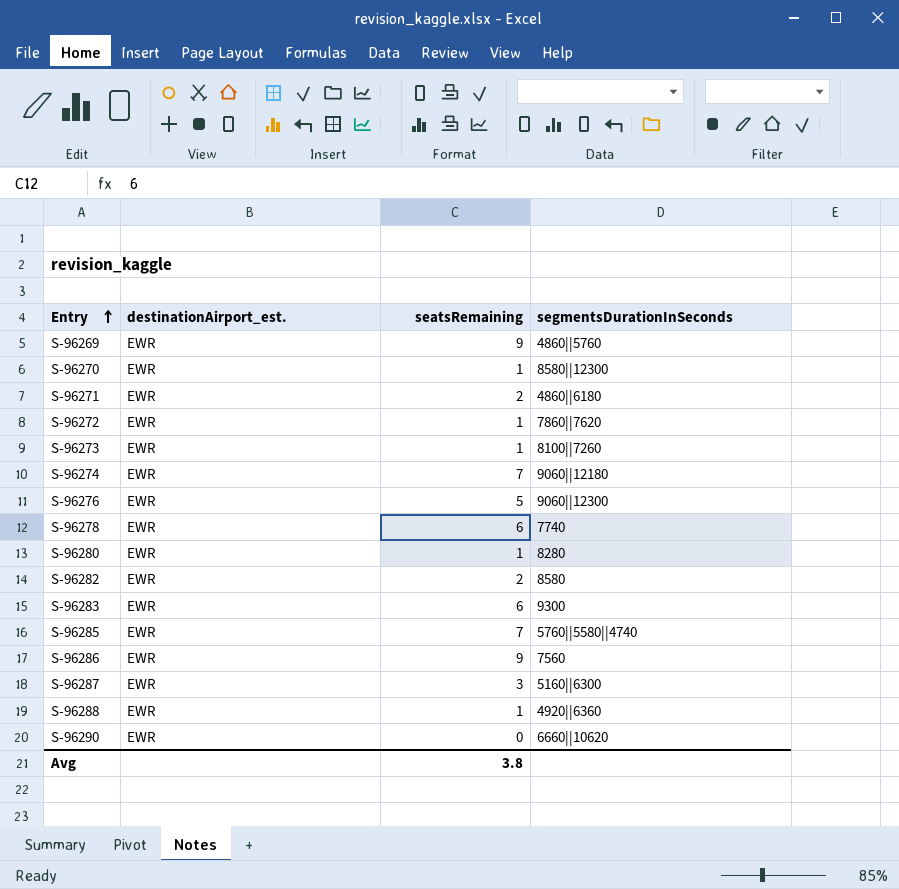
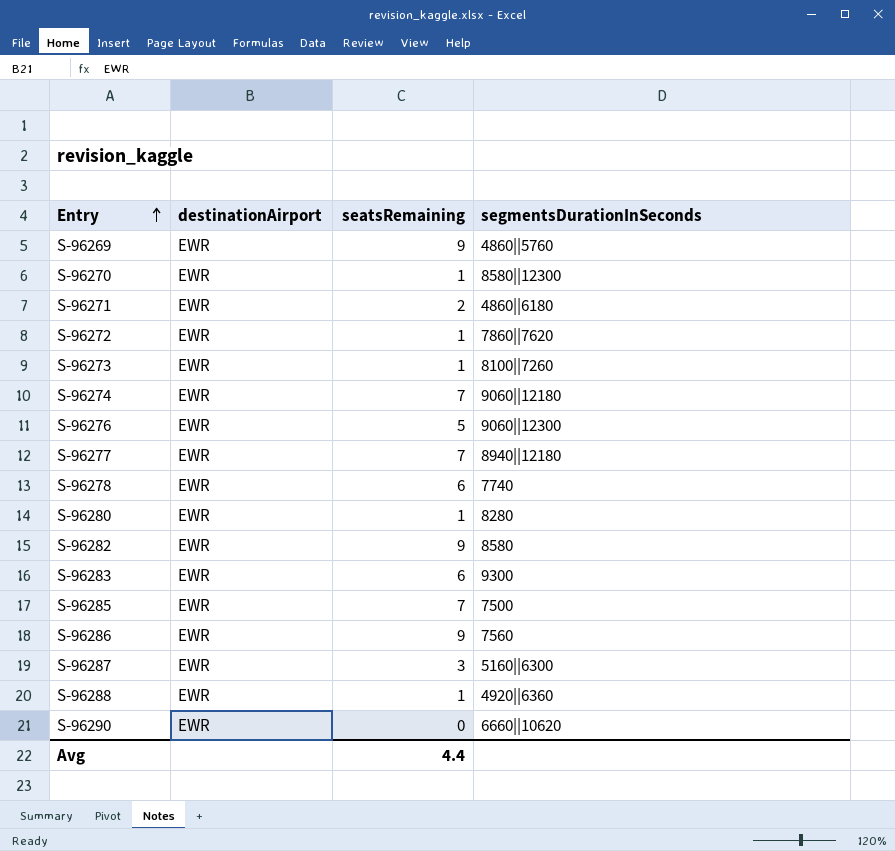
column name: destinationAirport_est. -> destinationAirport
row S-96277: none -> EWR | 7 | 8940||12180
S-96282 | seatsRemaining: 2 -> 9
S-96285 | segmentsDurationInSeconds: 5760||5580||4740 -> 7500
Avg | seatsRemaining: 3.8 -> 4.4

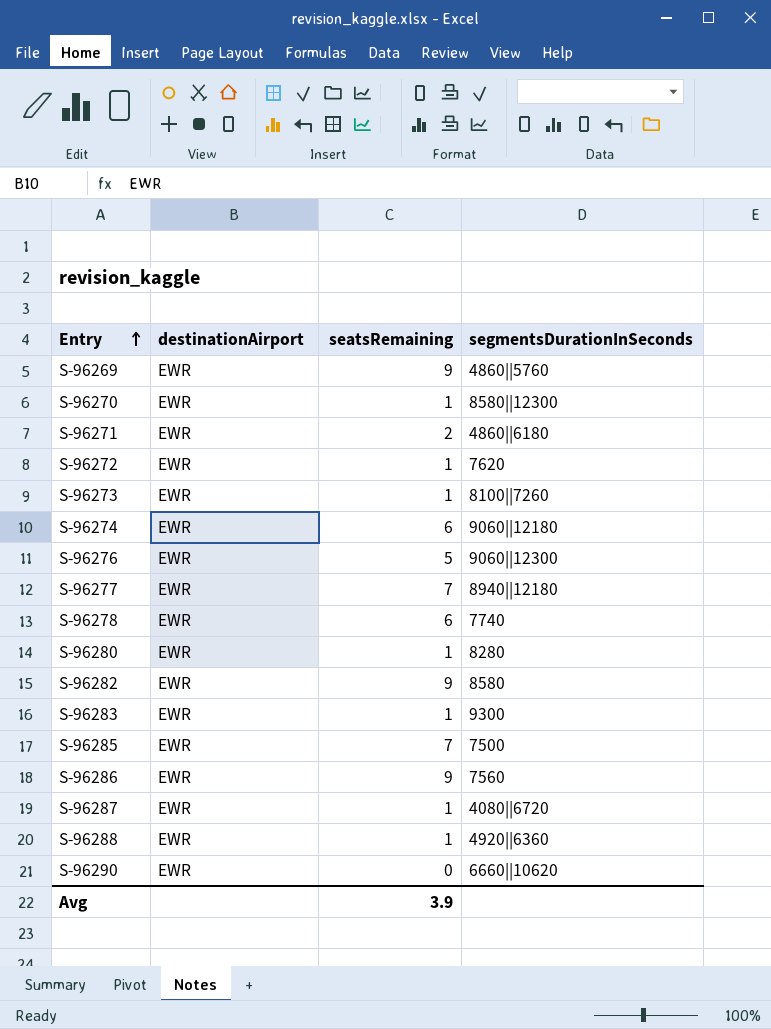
S-96272 | segmentsDurationInSeconds: 7860||7620 -> 7620
S-96274 | seatsRemaining: 7 -> 6
S-96283 | seatsRemaining: 6 -> 1
S-96287 | seatsRemaining: 3 -> 1
S-96287 | segmentsDurationInSeconds: 5160||6300 -> 4080||6720
Avg | seatsRemaining: 4.4 -> 3.9

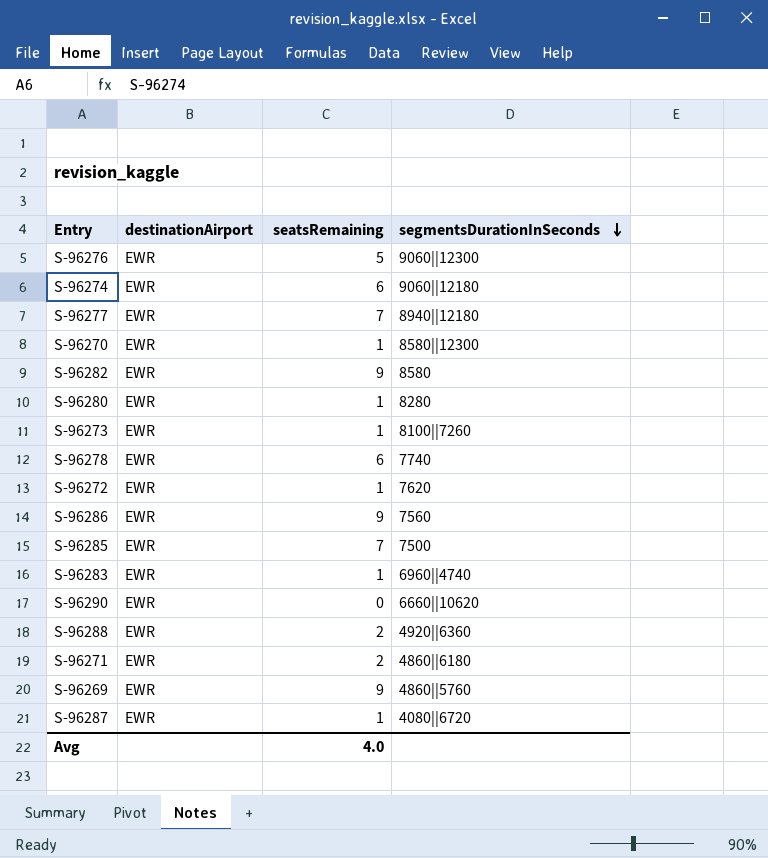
row order: Entry ascending -> segmentsDurationInSeconds descending
S-96283 | segmentsDurationInSeconds: 9300 -> 6960||4740
S-96288 | seatsRemaining: 1 -> 2
Avg | seatsRemaining: 3.9 -> 4.0

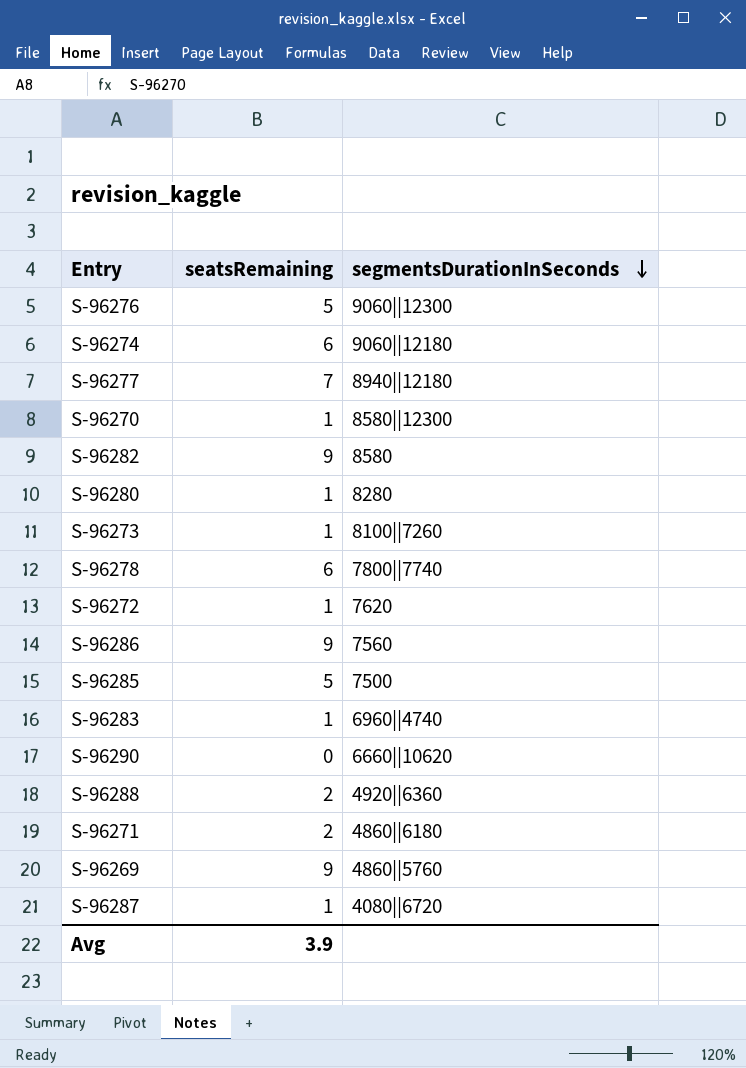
column destinationAirport | position: 2 -> none
S-96278 | segmentsDurationInSeconds: 7740 -> 7800||7740
S-96285 | seatsRemaining: 7 -> 5
Avg | seatsRemaining: 4.0 -> 3.9

